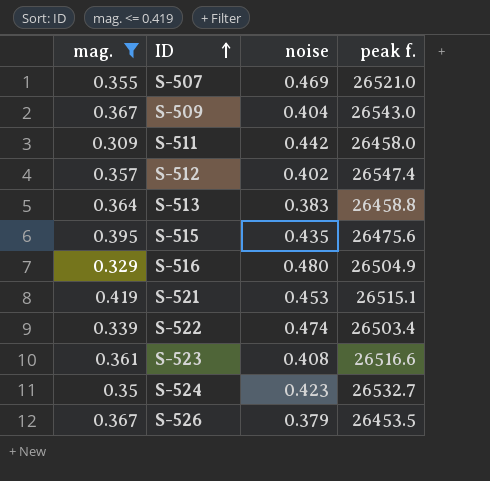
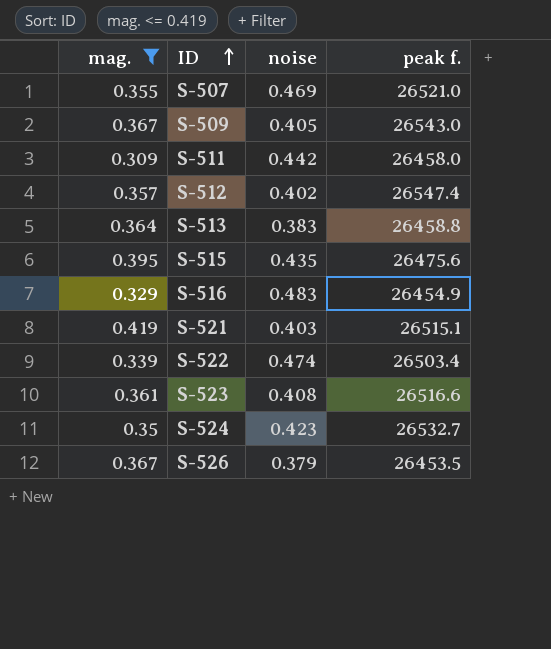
S-509 | noise: 0.404 -> 0.405
S-516 | noise: 0.480 -> 0.483
S-516 | peak f.: 26504.9 -> 26454.9
S-521 | noise: 0.453 -> 0.403

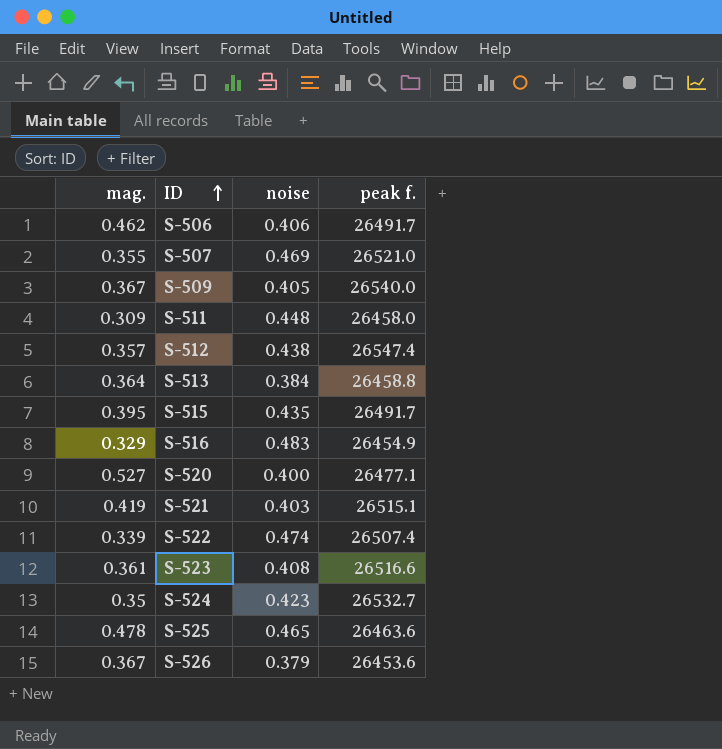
filter: mag. <= 0.419 -> none
S-509 | peak f.: 26543.0 -> 26540.0
S-511 | noise: 0.442 -> 0.448
S-512 | noise: 0.402 -> 0.438
S-513 | noise: 0.383 -> 0.384
S-515 | peak f.: 26475.6 -> 26491.7
S-522 | peak f.: 26503.4 -> 26507.4
S-526 | peak f.: 26453.5 -> 26453.6

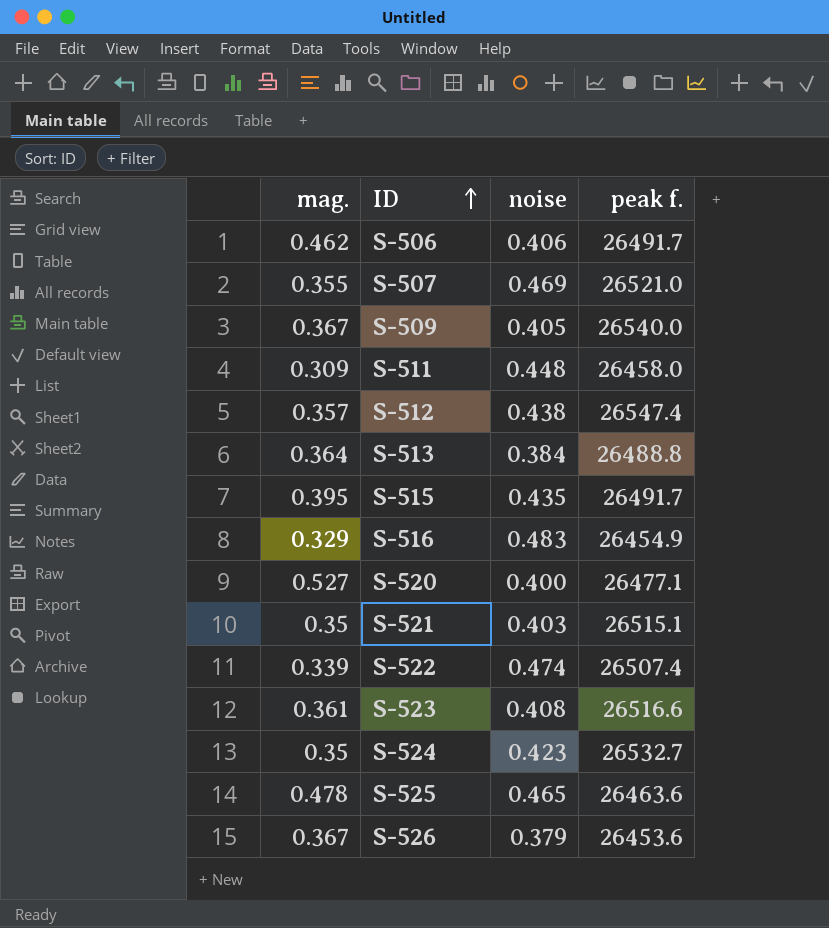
S-513 | peak f.: 26458.8 -> 26488.8
S-521 | mag.: 0.419 -> 0.35

